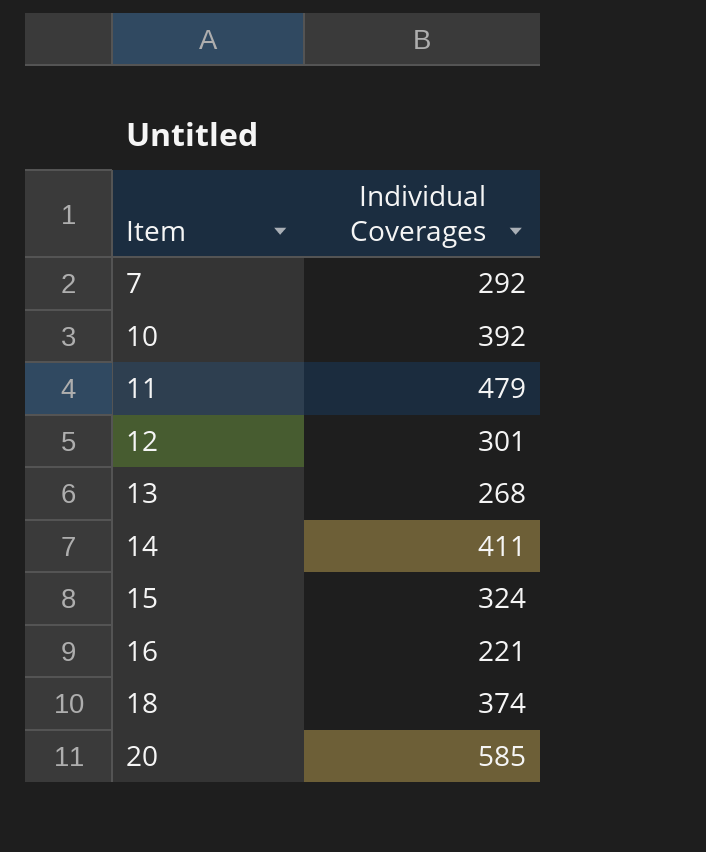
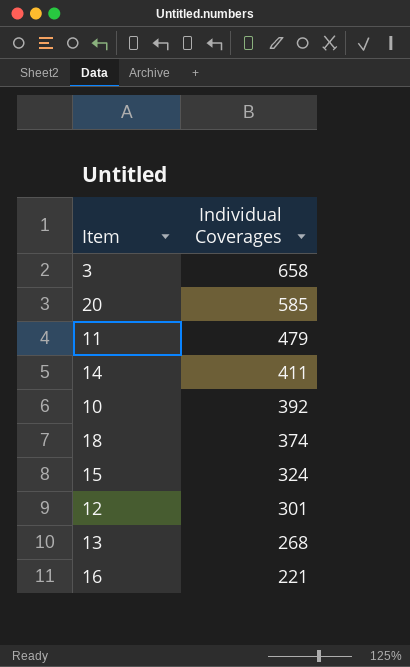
row order: Item ascending -> Individual Coverages descending
row 7: 292 -> none
row 3: none -> 658

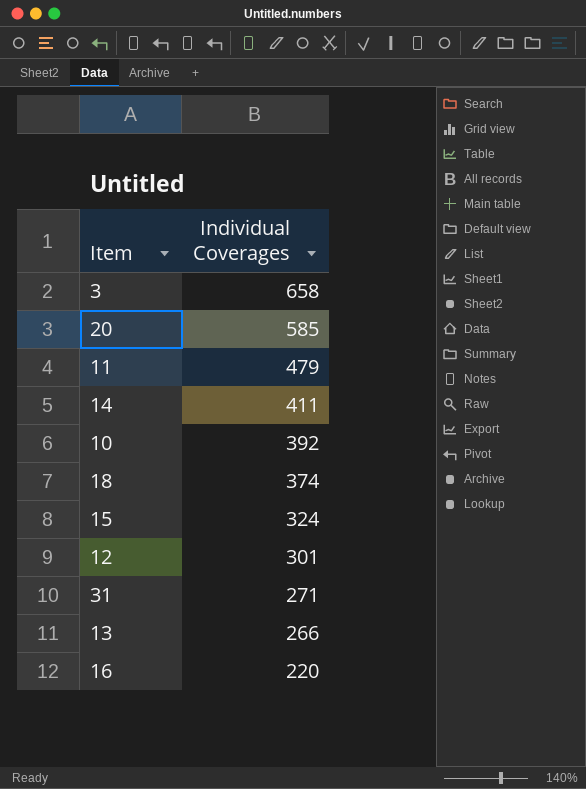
row 31: none -> 271
13 | Individual Coverages: 268 -> 266
16 | Individual Coverages: 221 -> 220

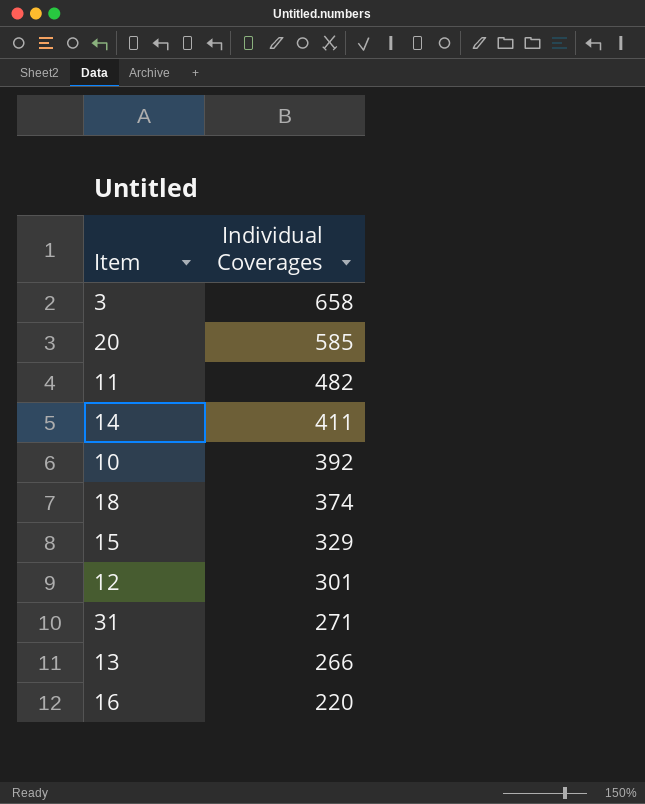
11 | Individual Coverages: 479 -> 482
15 | Individual Coverages: 324 -> 329

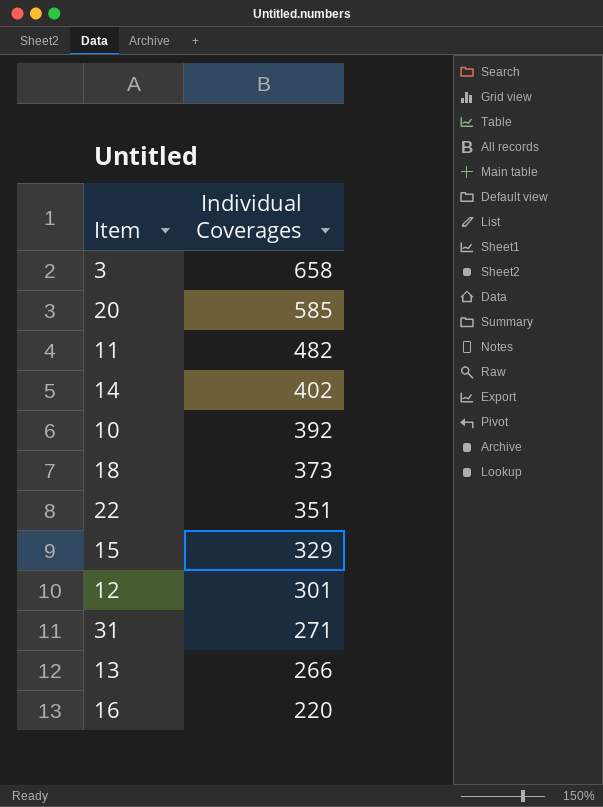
14 | Individual Coverages: 411 -> 402
18 | Individual Coverages: 374 -> 373
row 22: none -> 351

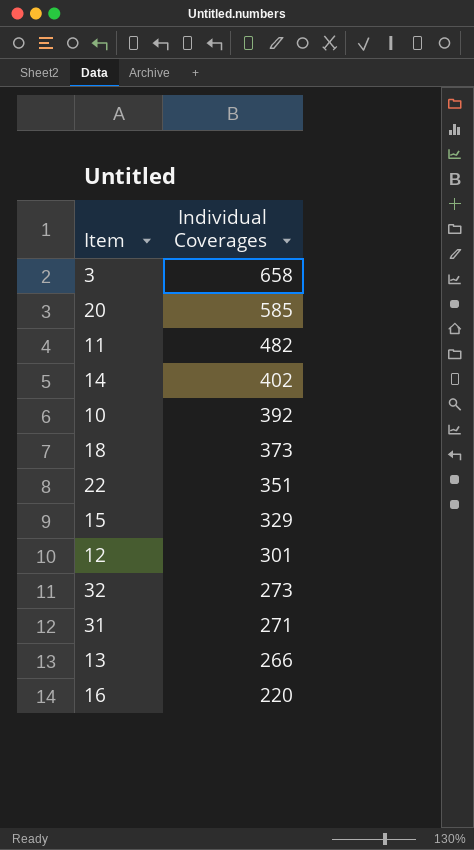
row 32: none -> 273

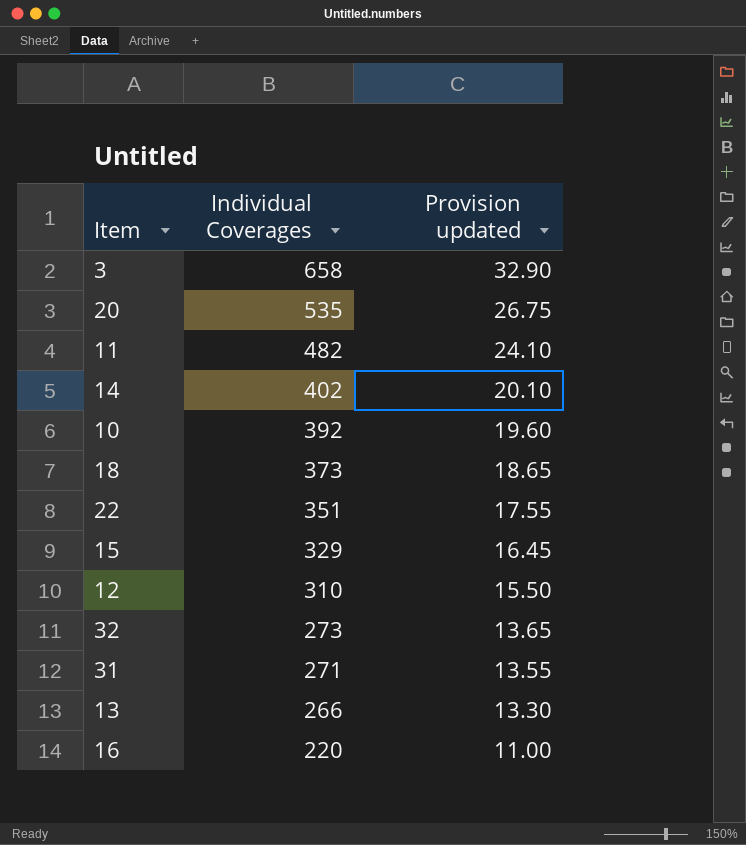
column Provision updated | formula: none -> [Individual Coverages] * 0.05
20 | Individual Coverages: 585 -> 535
12 | Individual Coverages: 301 -> 310

